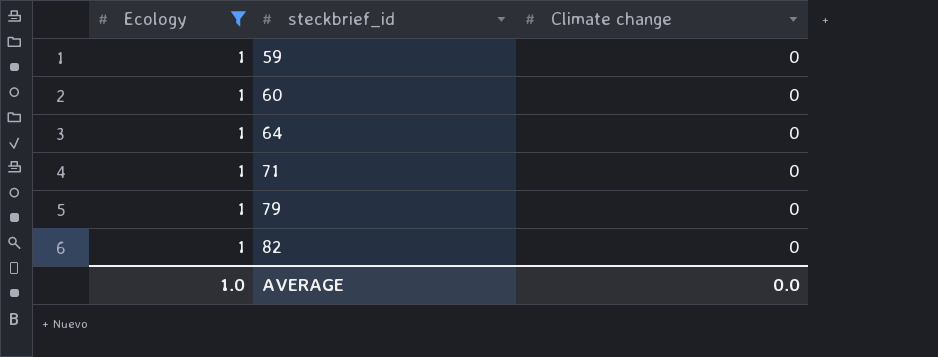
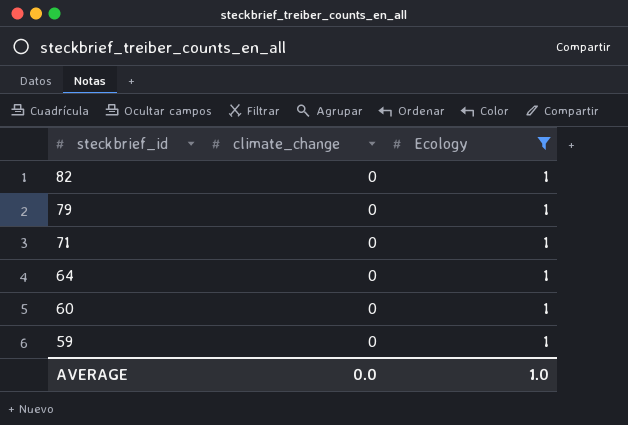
row order: steckbrief_id ascending -> steckbrief_id descending
column name: Climate change -> climate_change
column Ecology | position: 1 -> 3

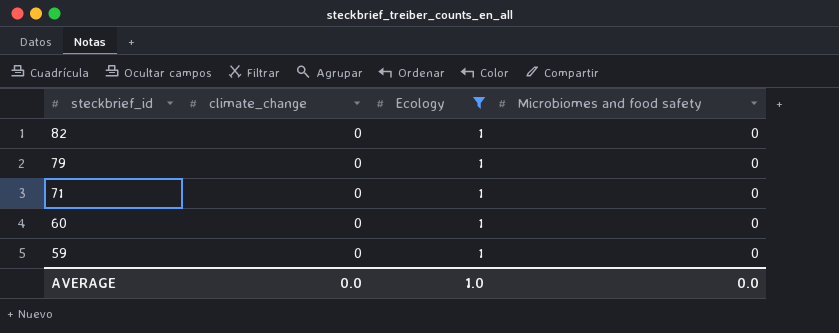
column Microbiomes and food safety | position: none -> 4
row 64: 0 | 1 -> none

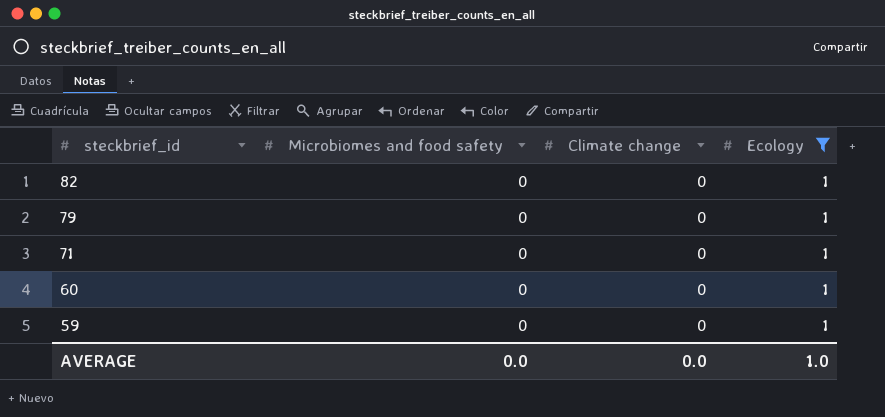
column Microbiomes and food safety | position: 4 -> 2
column name: climate_change -> Climate change

